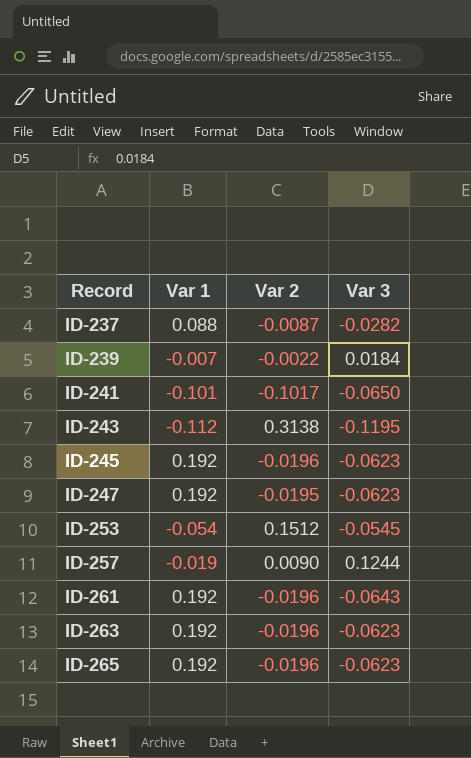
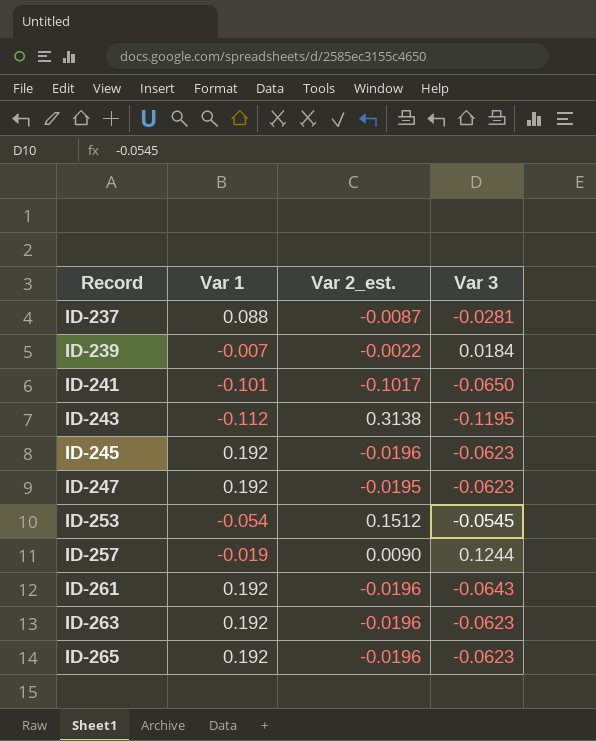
column name: Var 2 -> Var 2_est.
ID-237 | Var 3: -0.0282 -> -0.0281

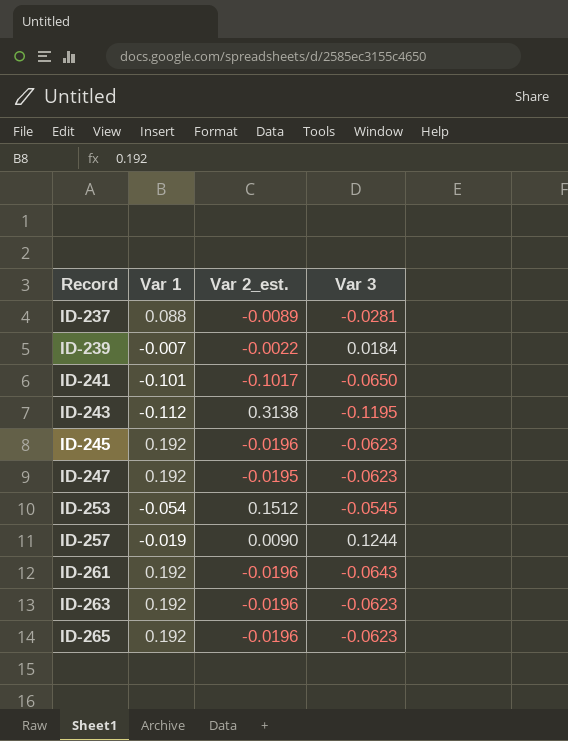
ID-237 | Var 2_est.: -0.0087 -> -0.0089

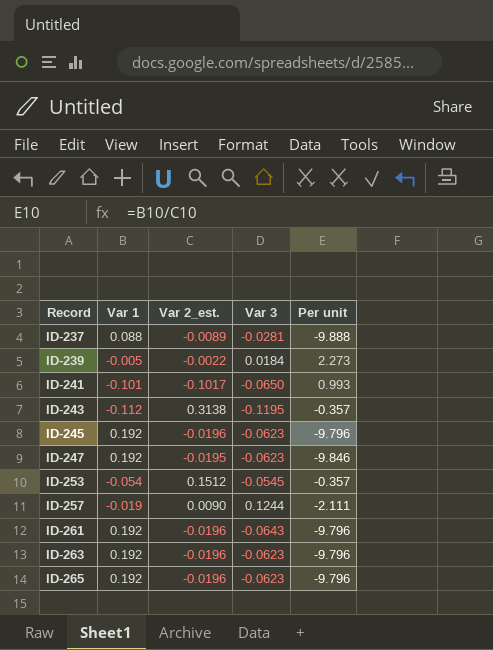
column Per unit | formula: none -> [Var 1] / [Var 2_est.]
ID-239 | Var 1: -0.007 -> -0.005

